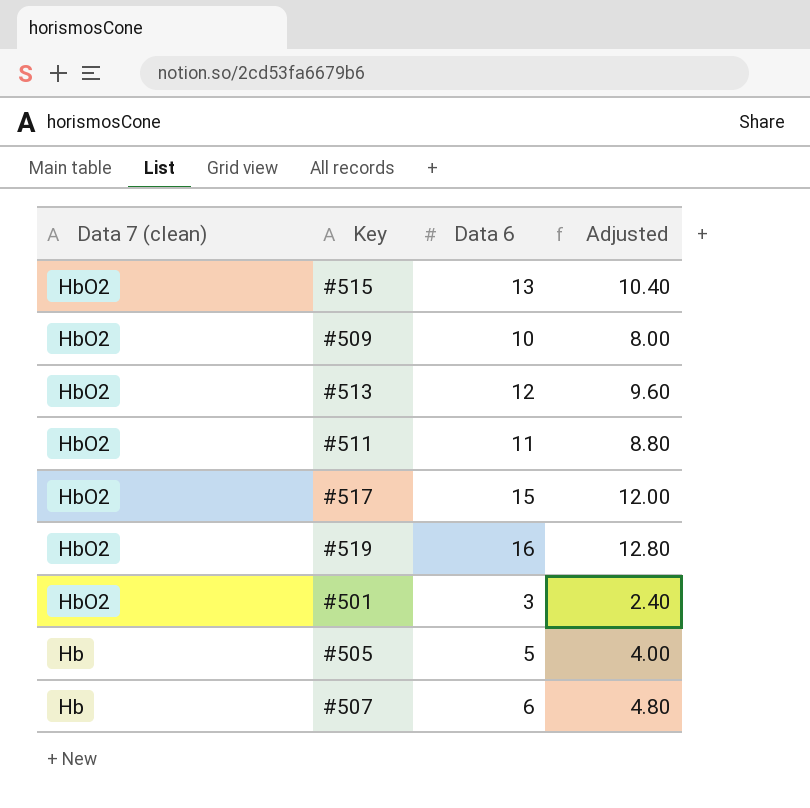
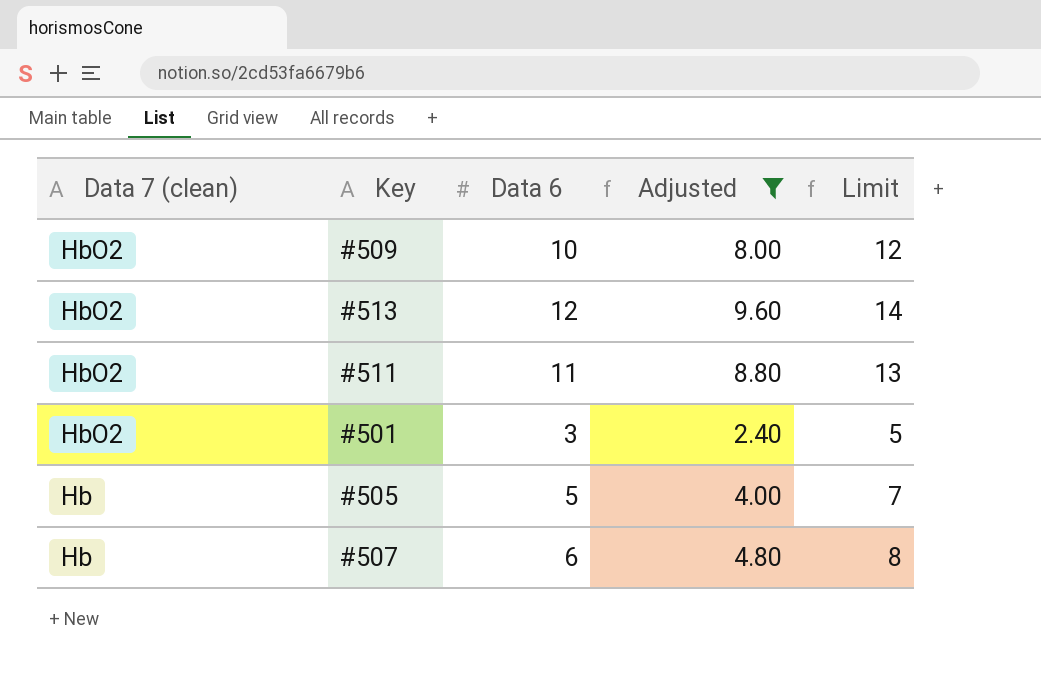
filter: none -> Adjusted <= 9.60
column Limit | formula: none -> [Data 6] + 2

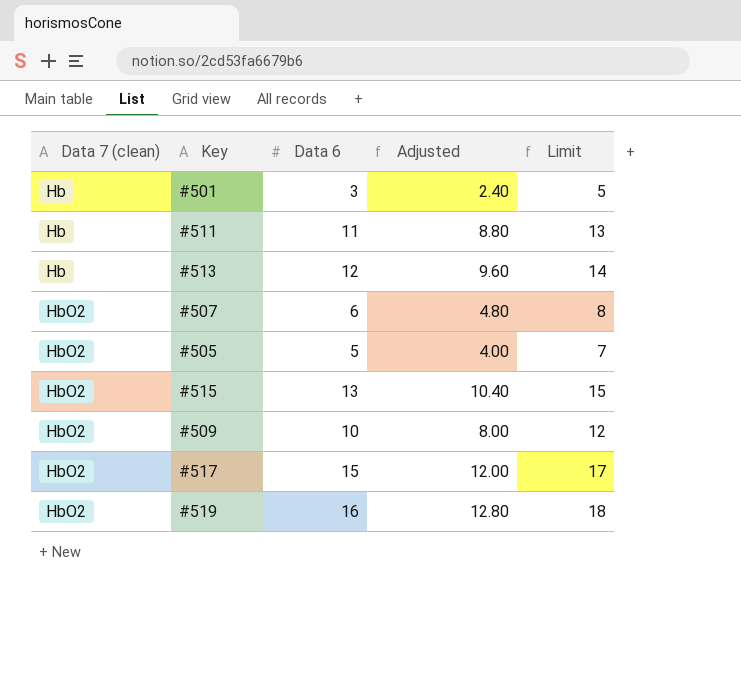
filter: Adjusted <= 9.60 -> none
row order: Data 7 (clean) descending -> Data 7 (clean) ascending
#501 | Data 7 (clean): HbO2 -> Hb
#511 | Data 7 (clean): HbO2 -> Hb
#513 | Data 7 (clean): HbO2 -> Hb
#507 | Data 7 (clean): Hb -> HbO2
#505 | Data 7 (clean): Hb -> HbO2

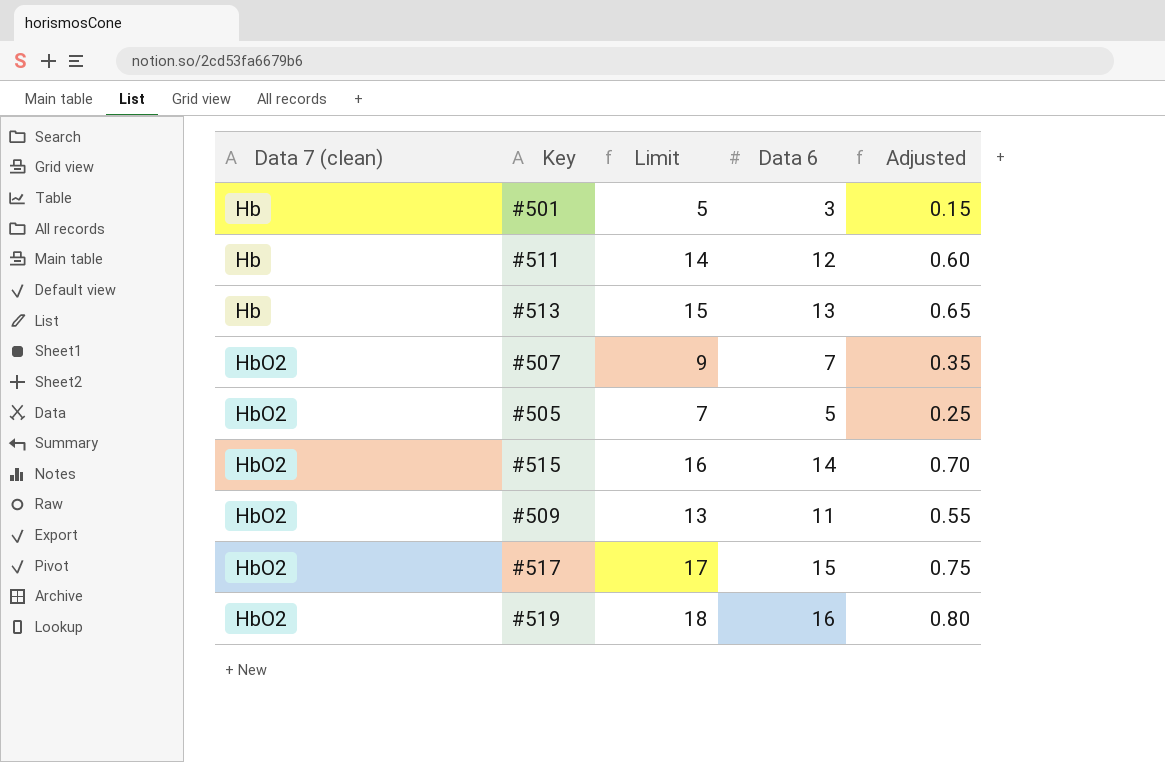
column Limit | position: 5 -> 3
column Adjusted | formula: [Data 6] * 0.8 -> [Data 6] * 0.05
#511 | Limit: 13 -> 14
#511 | Data 6: 11 -> 12
#513 | Limit: 14 -> 15
#513 | Data 6: 12 -> 13
#507 | Limit: 8 -> 9
#507 | Data 6: 6 -> 7
#515 | Limit: 15 -> 16
#515 | Data 6: 13 -> 14
#509 | Limit: 12 -> 13
#509 | Data 6: 10 -> 11

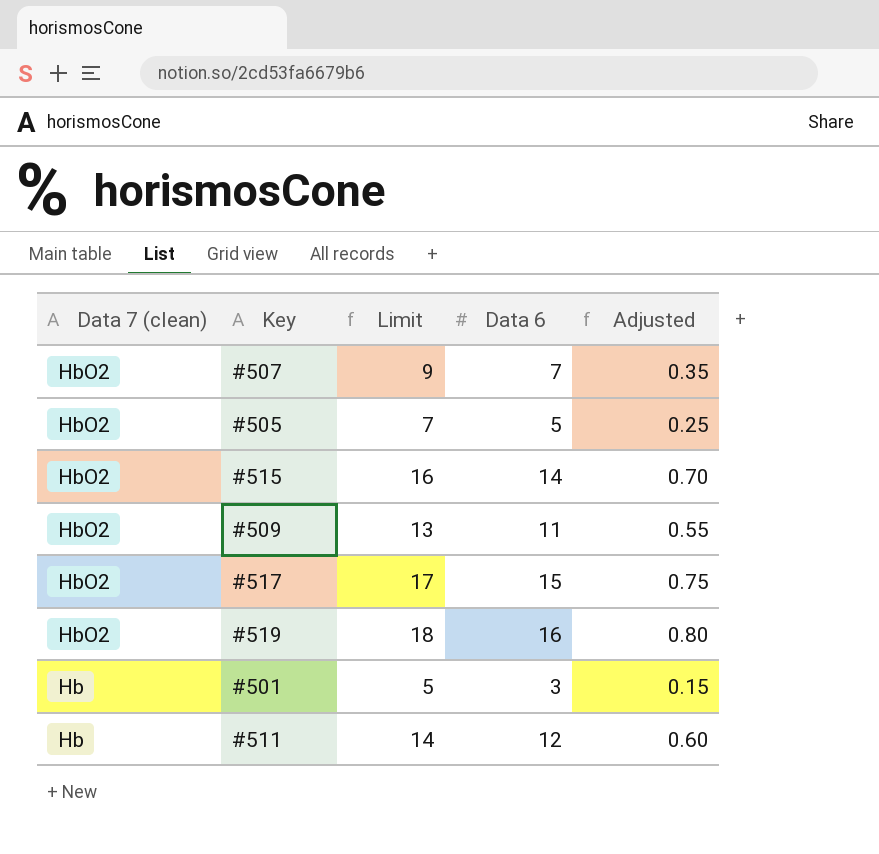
row order: Data 7 (clean) ascending -> Data 7 (clean) descending
row #513: Hb | 15 | 13 | 0.65 -> none

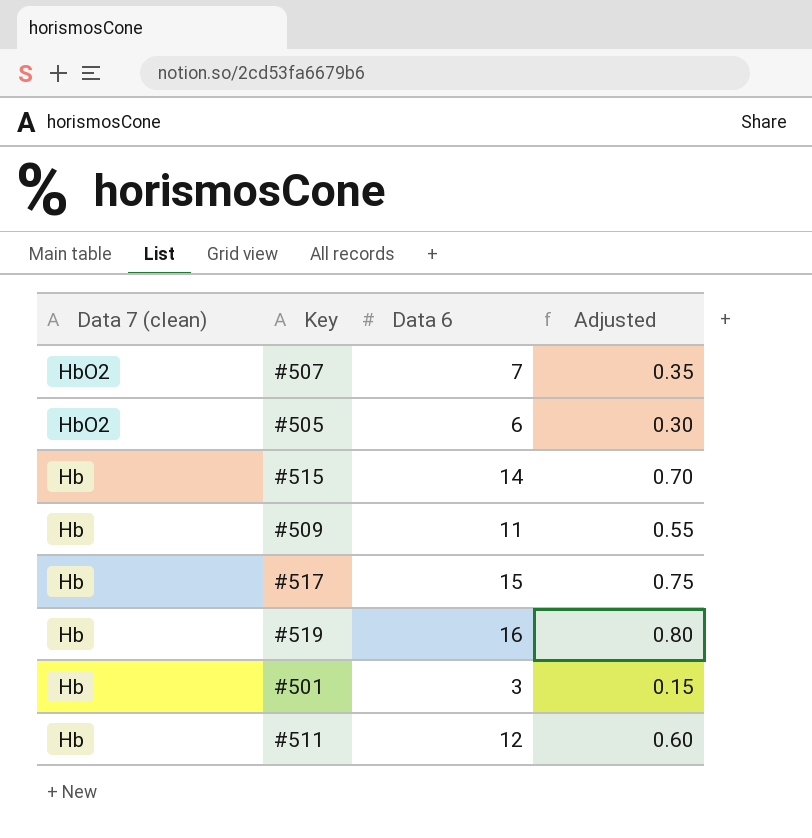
column Limit | formula: [Data 6] + 2 -> none
#505 | Data 6: 5 -> 6
#505 | Adjusted: 0.25 -> 0.30
#515 | Data 7 (clean): HbO2 -> Hb
#509 | Data 7 (clean): HbO2 -> Hb
#517 | Data 7 (clean): HbO2 -> Hb
#519 | Data 7 (clean): HbO2 -> Hb

